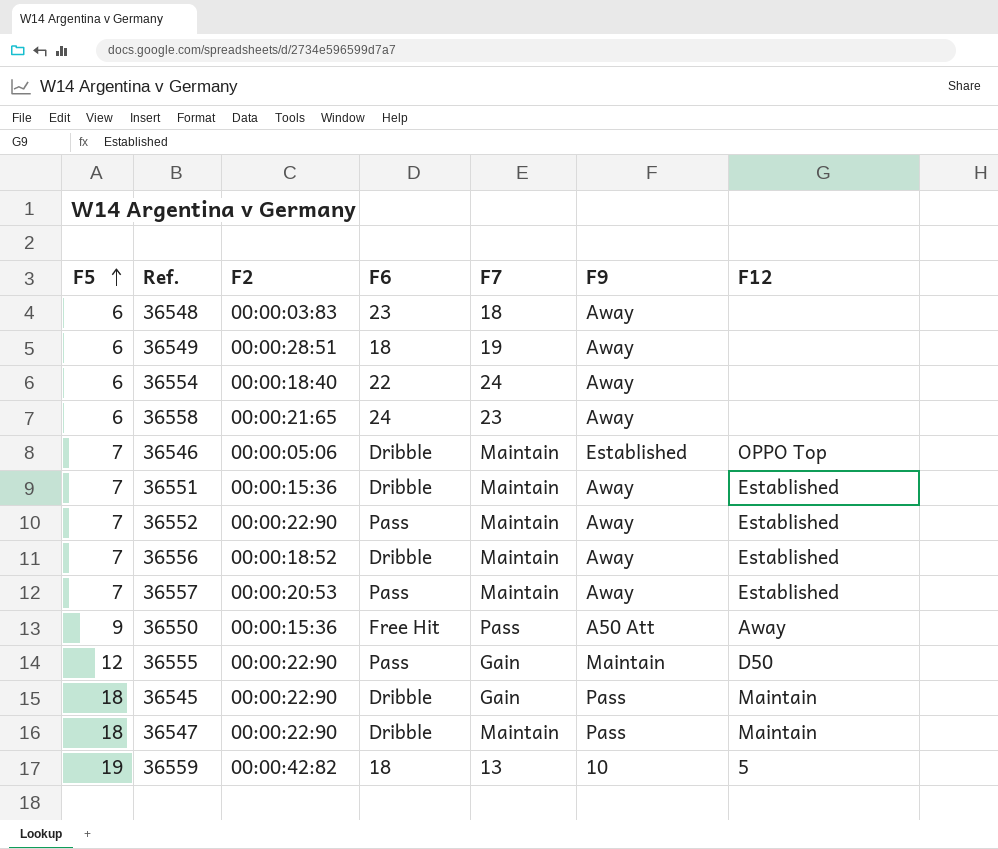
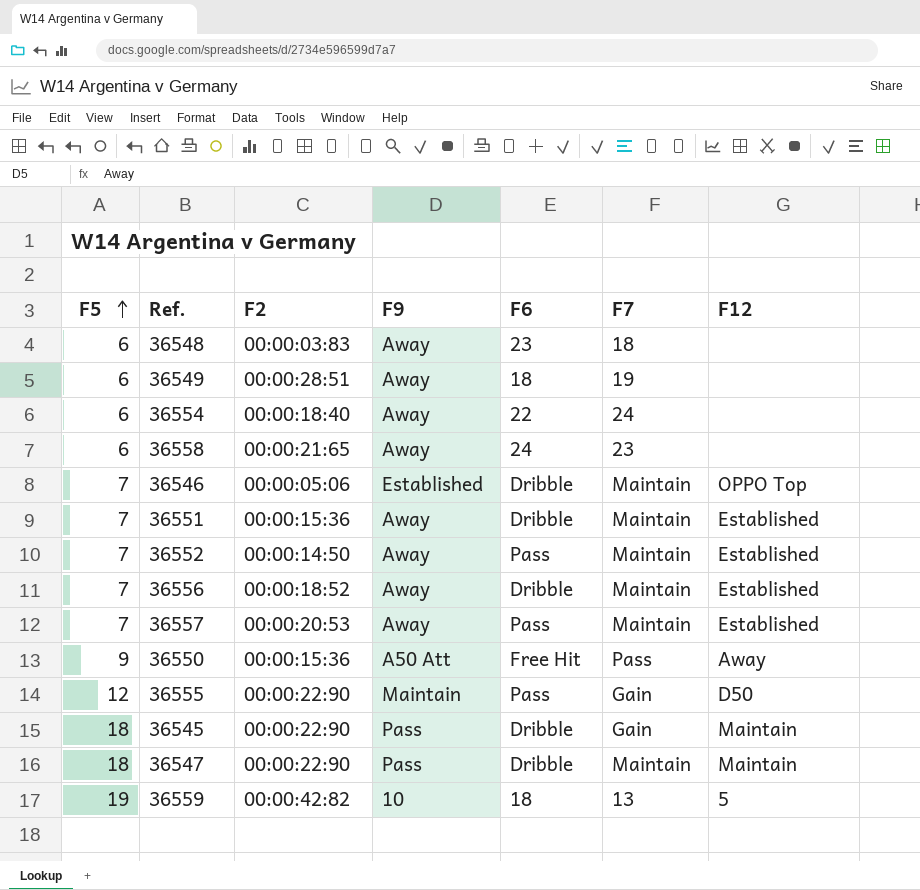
column F9 | position: 6 -> 4
36552 | F2: 00:00:22:90 -> 00:00:14:50

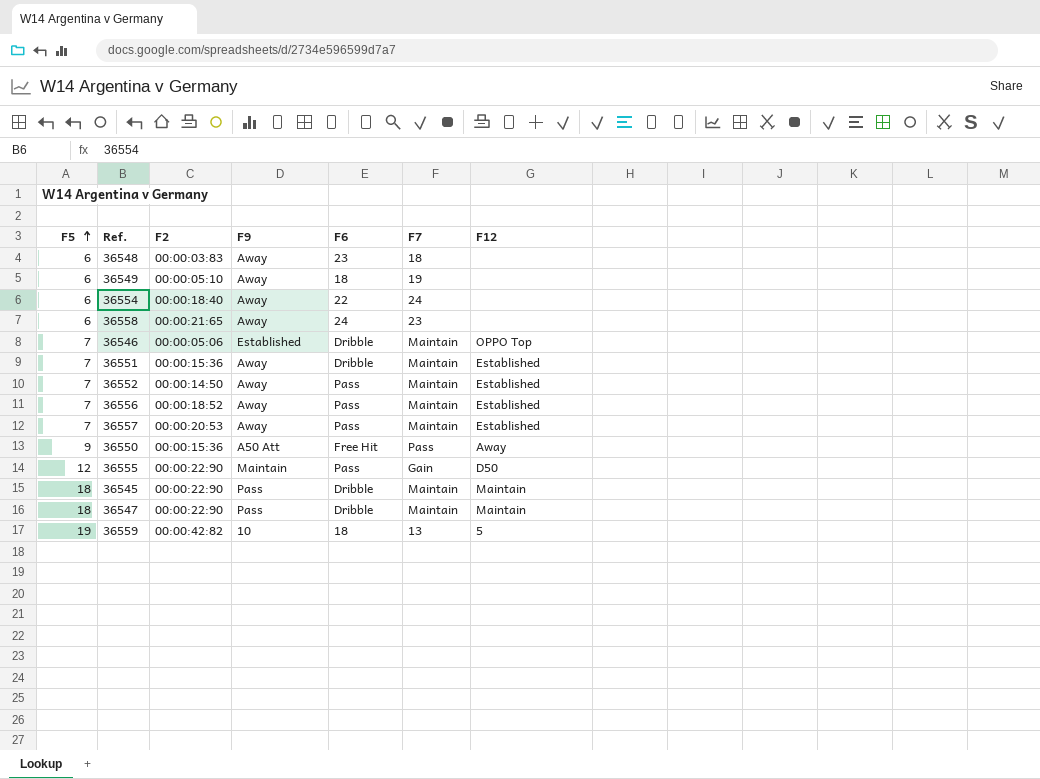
36549 | F2: 00:00:28:51 -> 00:00:05:10
36556 | F6: Dribble -> Pass
36545 | F7: Gain -> Maintain

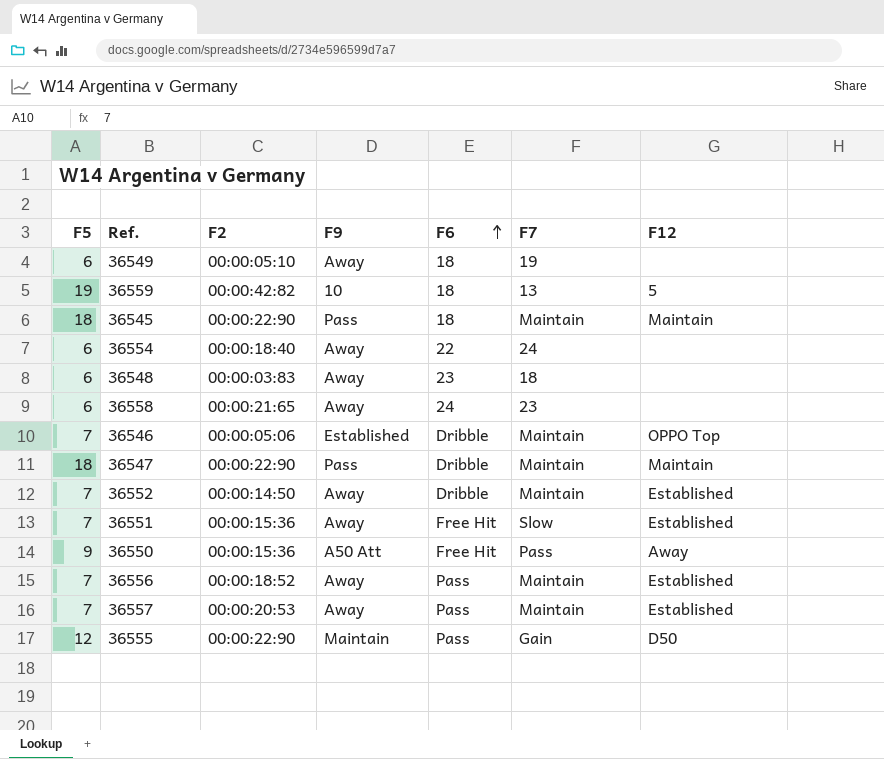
row order: F5 ascending -> F6 ascending
36545 | F6: Dribble -> 18
36552 | F6: Pass -> Dribble
36551 | F6: Dribble -> Free Hit
36551 | F7: Maintain -> Slow

